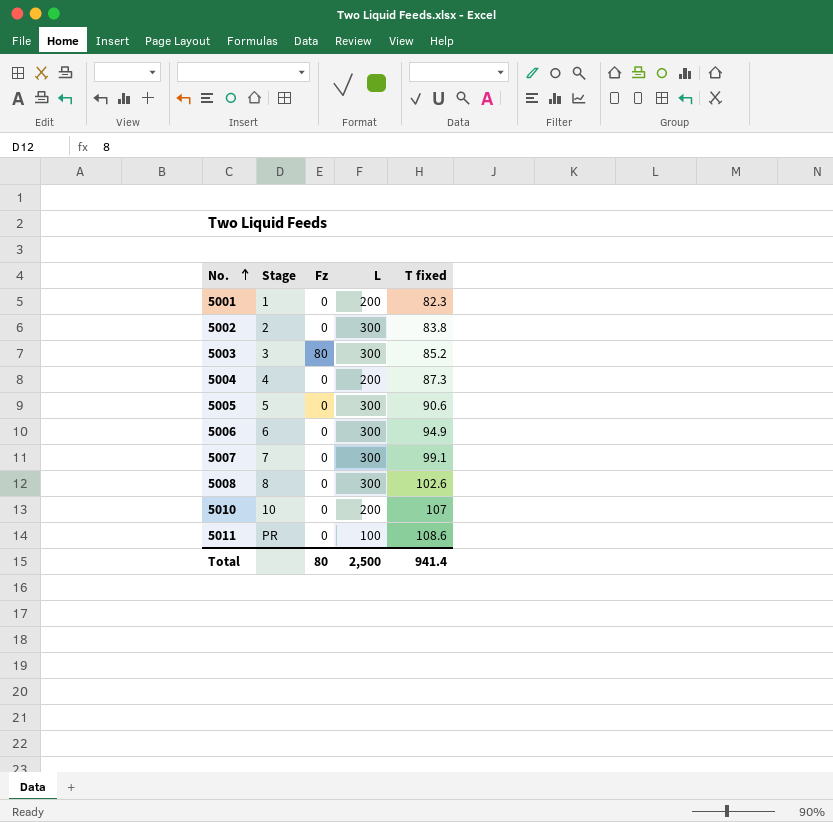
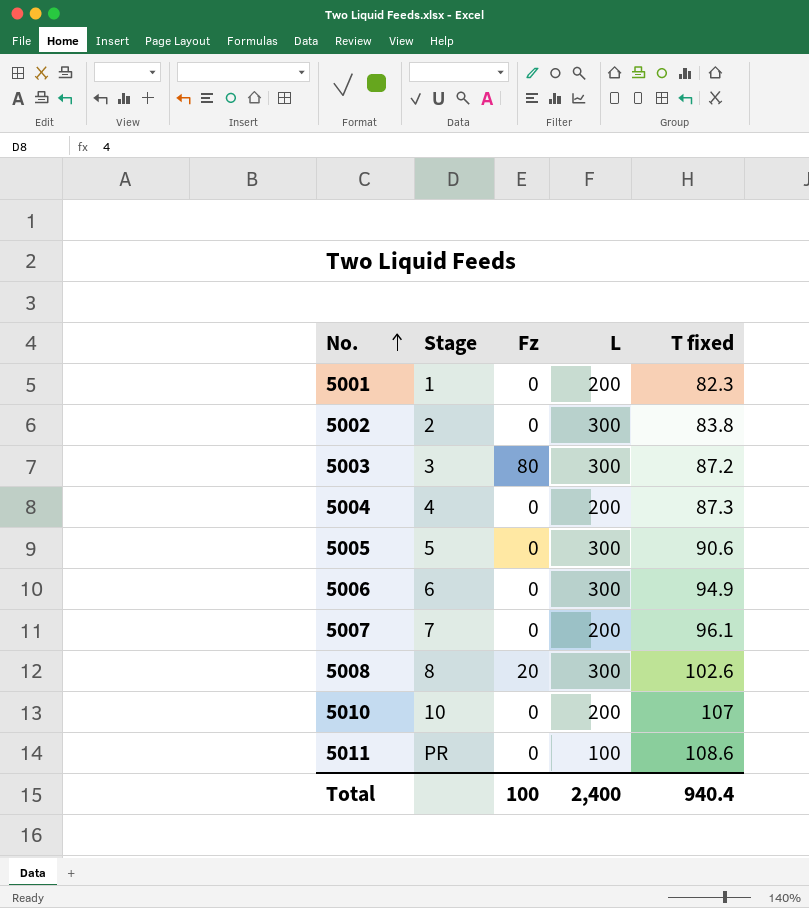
5003 | T fixed: 85.2 -> 87.2
5007 | L: 300 -> 200
5007 | T fixed: 99.1 -> 96.1
5008 | Fz: 0 -> 20
Total | Fz: 80 -> 100
Total | L: 2,500 -> 2,400
Total | T fixed: 941.4 -> 940.4

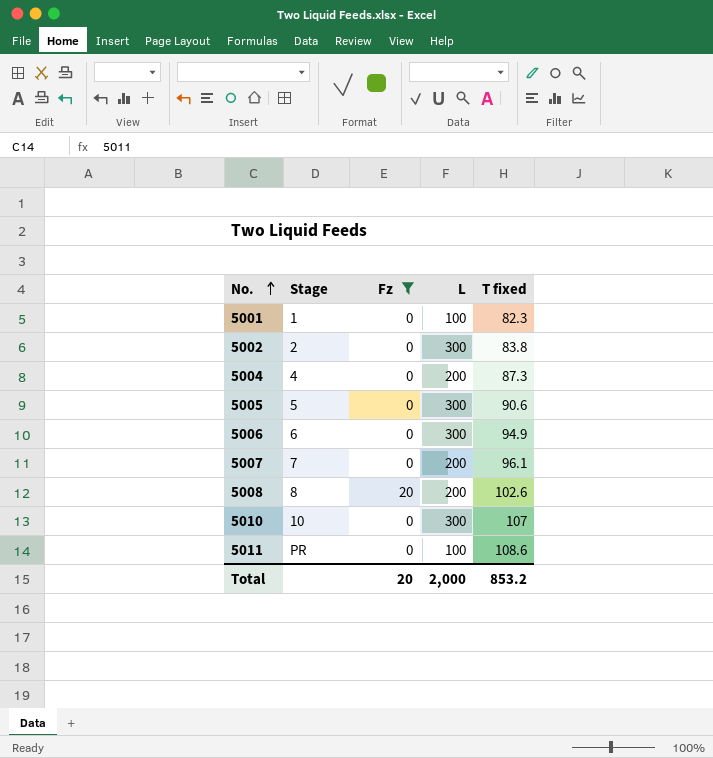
filter: none -> Fz != 80
5001 | L: 200 -> 100
5008 | L: 300 -> 200
5010 | L: 200 -> 300
Total | Fz: 100 -> 20
Total | L: 2,400 -> 2,000
Total | T fixed: 940.4 -> 853.2

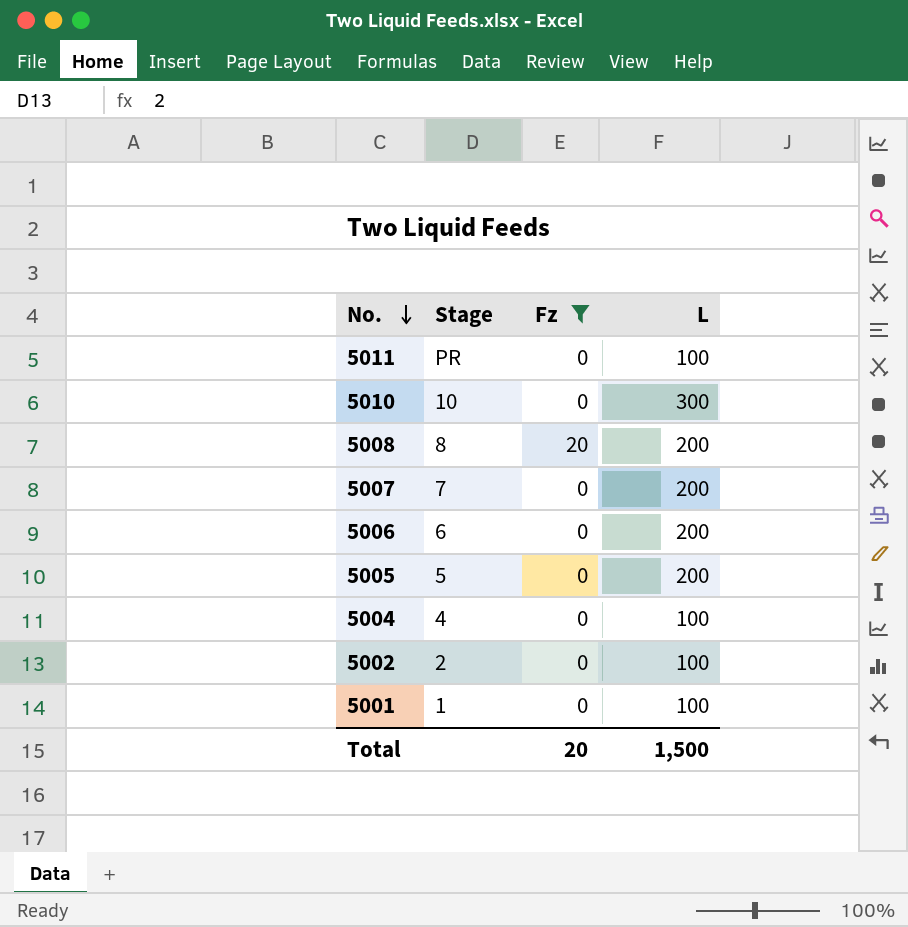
row order: No. ascending -> No. descending
column T fixed | position: 5 -> none
5006 | L: 300 -> 200
5005 | L: 300 -> 200
5004 | L: 200 -> 100
5002 | L: 300 -> 100
Total | L: 2,000 -> 1,500

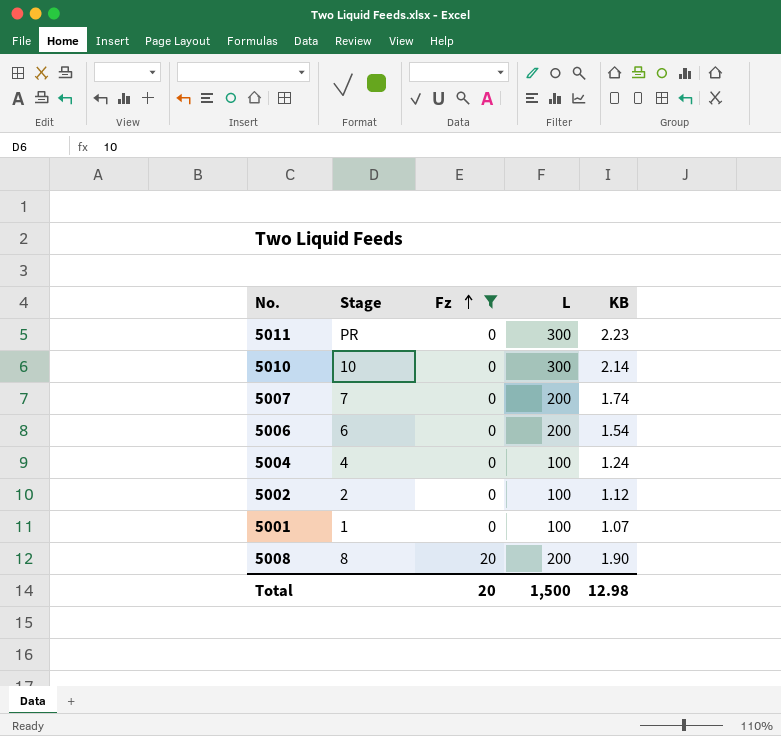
row order: No. descending -> Fz ascending
column KB | position: none -> 5
row 5005: 5 | 0 | 200 -> none
5011 | L: 100 -> 300

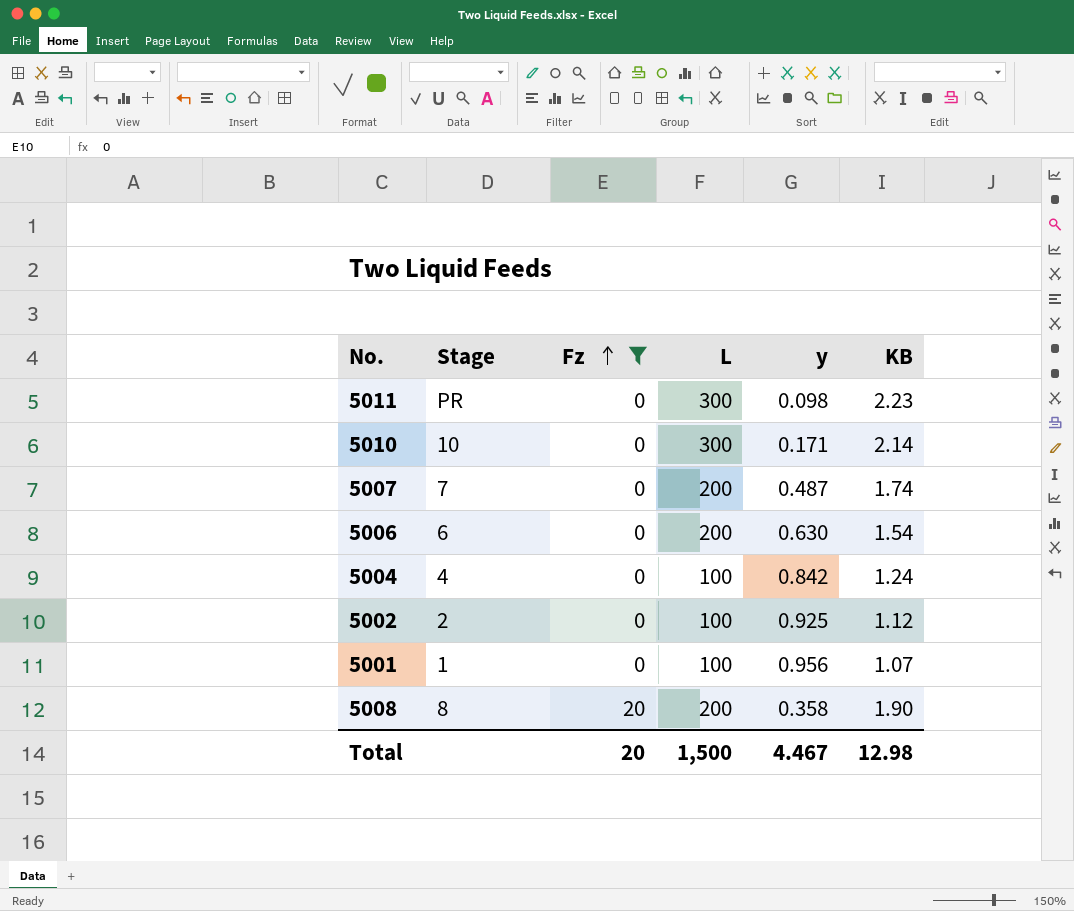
column y | position: none -> 5

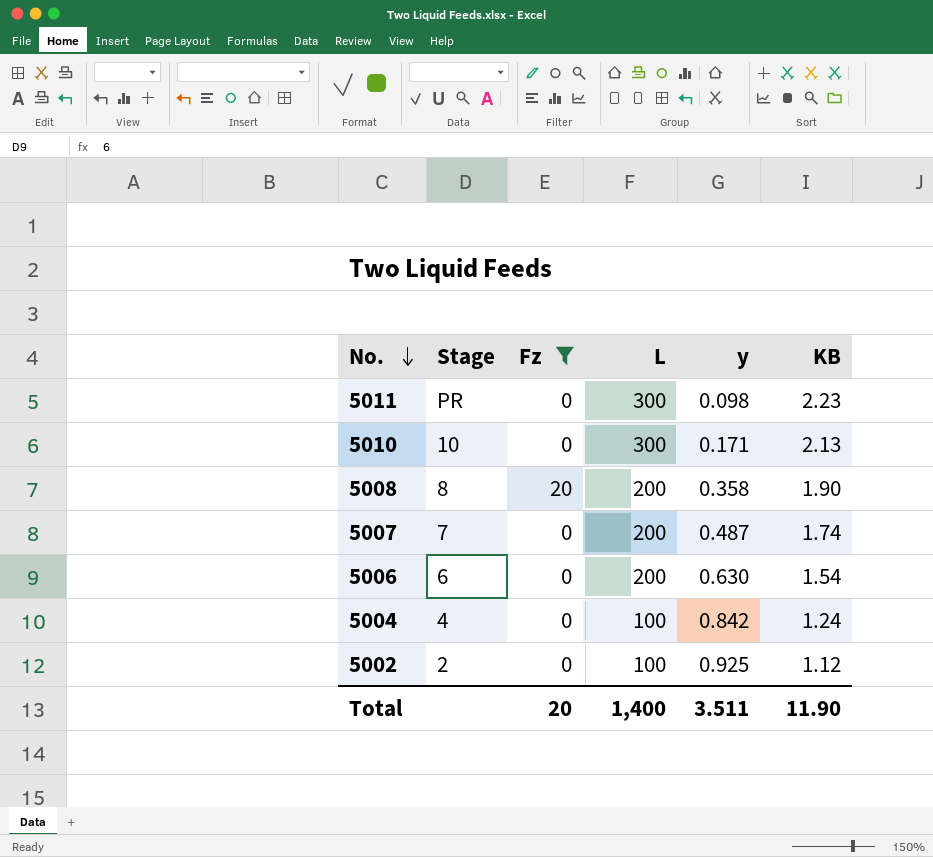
row order: Fz ascending -> No. descending
row 5001: 1 | 0 | 100 | 0.956 | 1.07 -> none
5010 | KB: 2.14 -> 2.13
Total | L: 1,500 -> 1,400
Total | y: 4.467 -> 3.511
Total | KB: 12.98 -> 11.90

